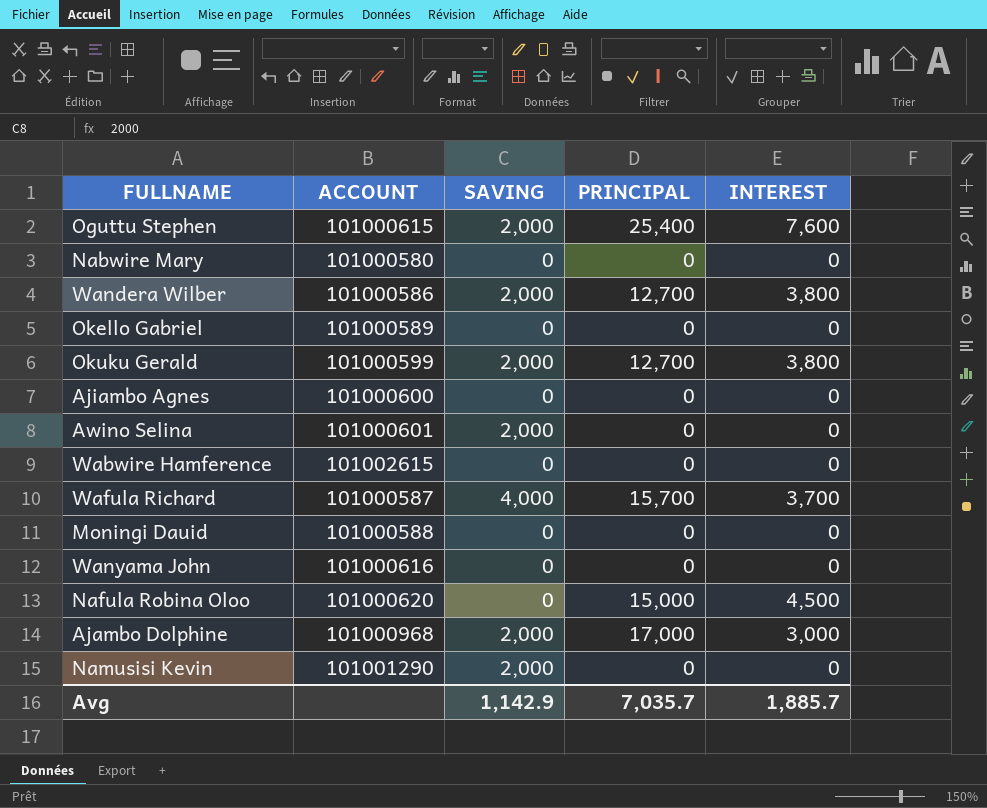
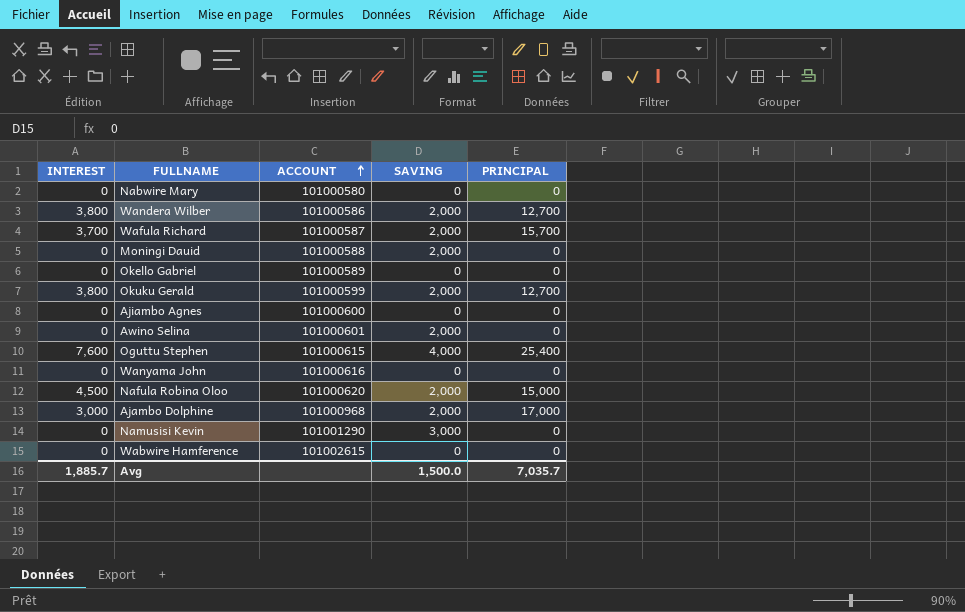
row order: none -> ACCOUNT ascending
column INTEREST | position: 5 -> 1
Wafula Richard | SAVING: 4,000 -> 2,000
Moningi Dauid | SAVING: 0 -> 2,000
Oguttu Stephen | SAVING: 2,000 -> 4,000
Nafula Robina Oloo | SAVING: 0 -> 2,000
Namusisi Kevin | SAVING: 2,000 -> 3,000
Avg | SAVING: 1,142.9 -> 1,500.0

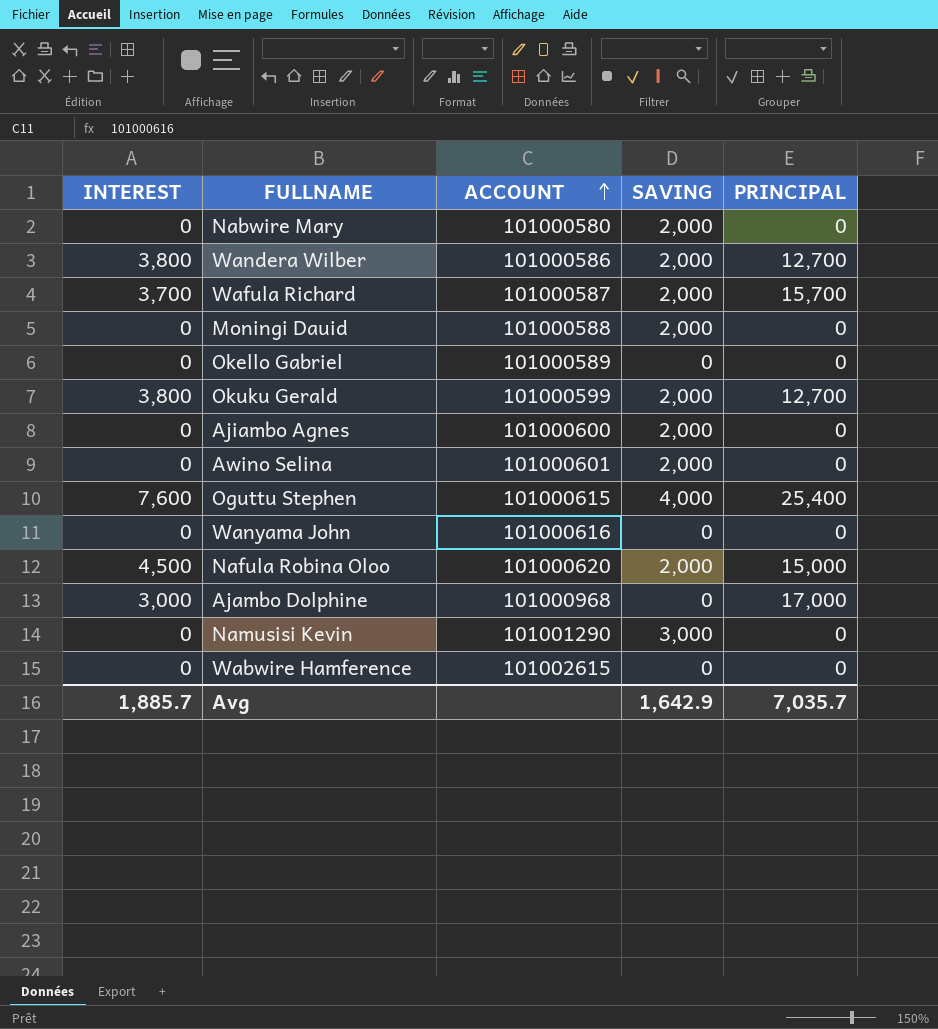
Nabwire Mary | SAVING: 0 -> 2,000
Ajiambo Agnes | SAVING: 0 -> 2,000
Ajambo Dolphine | SAVING: 2,000 -> 0
Avg | SAVING: 1,500.0 -> 1,642.9

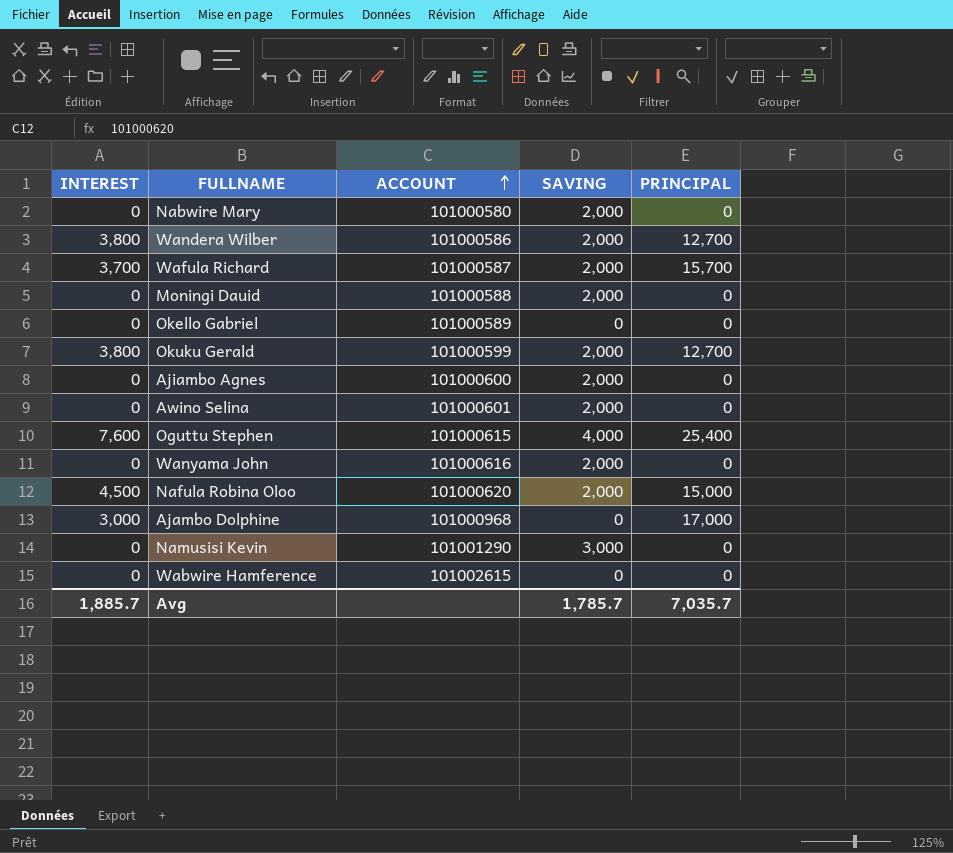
Wanyama John | SAVING: 0 -> 2,000
Avg | SAVING: 1,642.9 -> 1,785.7

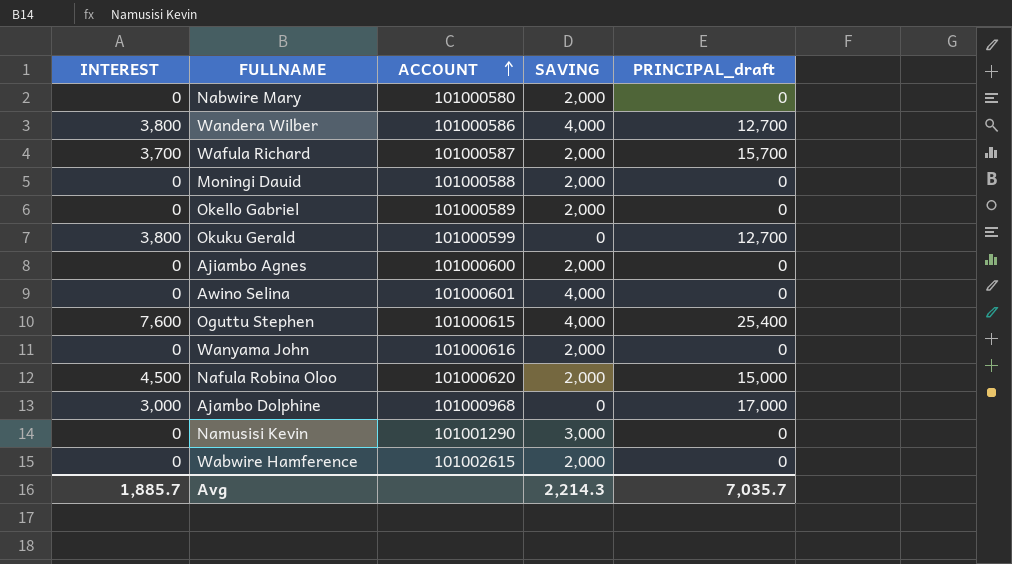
column name: PRINCIPAL -> PRINCIPAL_draft
Wandera Wilber | SAVING: 2,000 -> 4,000
Okello Gabriel | SAVING: 0 -> 2,000
Okuku Gerald | SAVING: 2,000 -> 0
Awino Selina | SAVING: 2,000 -> 4,000
Wabwire Hamference | SAVING: 0 -> 2,000
Avg | SAVING: 1,785.7 -> 2,214.3

